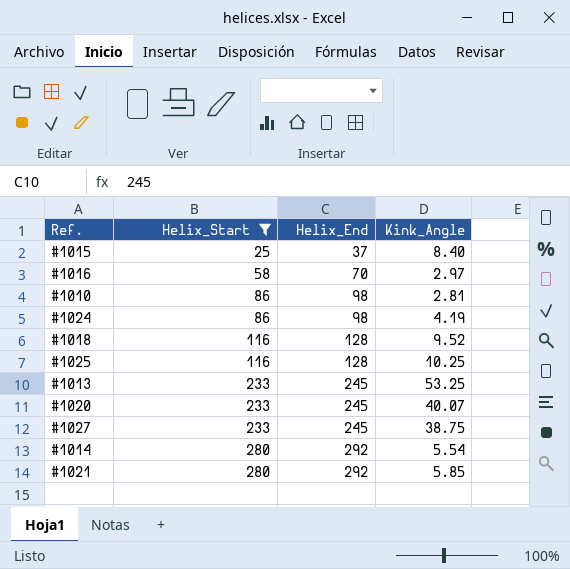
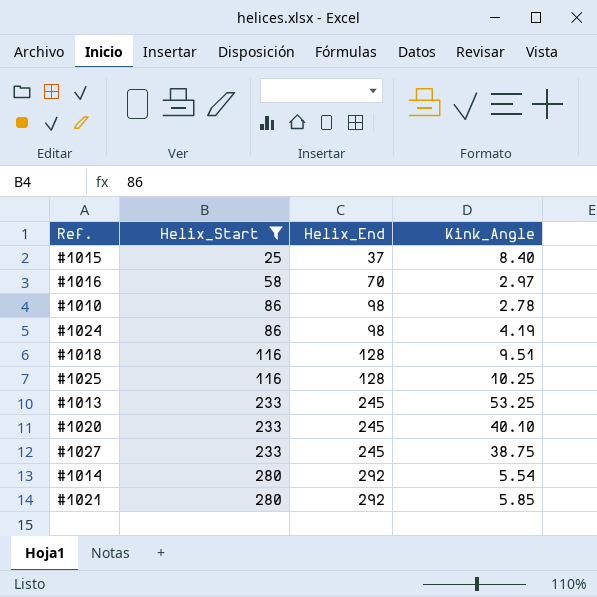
#1010 | Kink_Angle: 2.81 -> 2.78
#1018 | Kink_Angle: 9.52 -> 9.51
#1020 | Kink_Angle: 40.07 -> 40.10

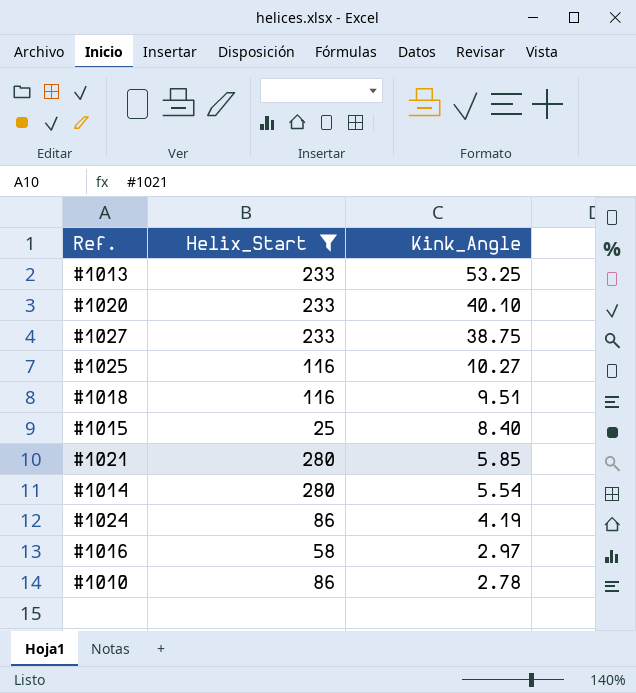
row order: Helix_Start ascending -> Kink_Angle descending
column Helix_End | position: 3 -> none
#1025 | Kink_Angle: 10.25 -> 10.27

